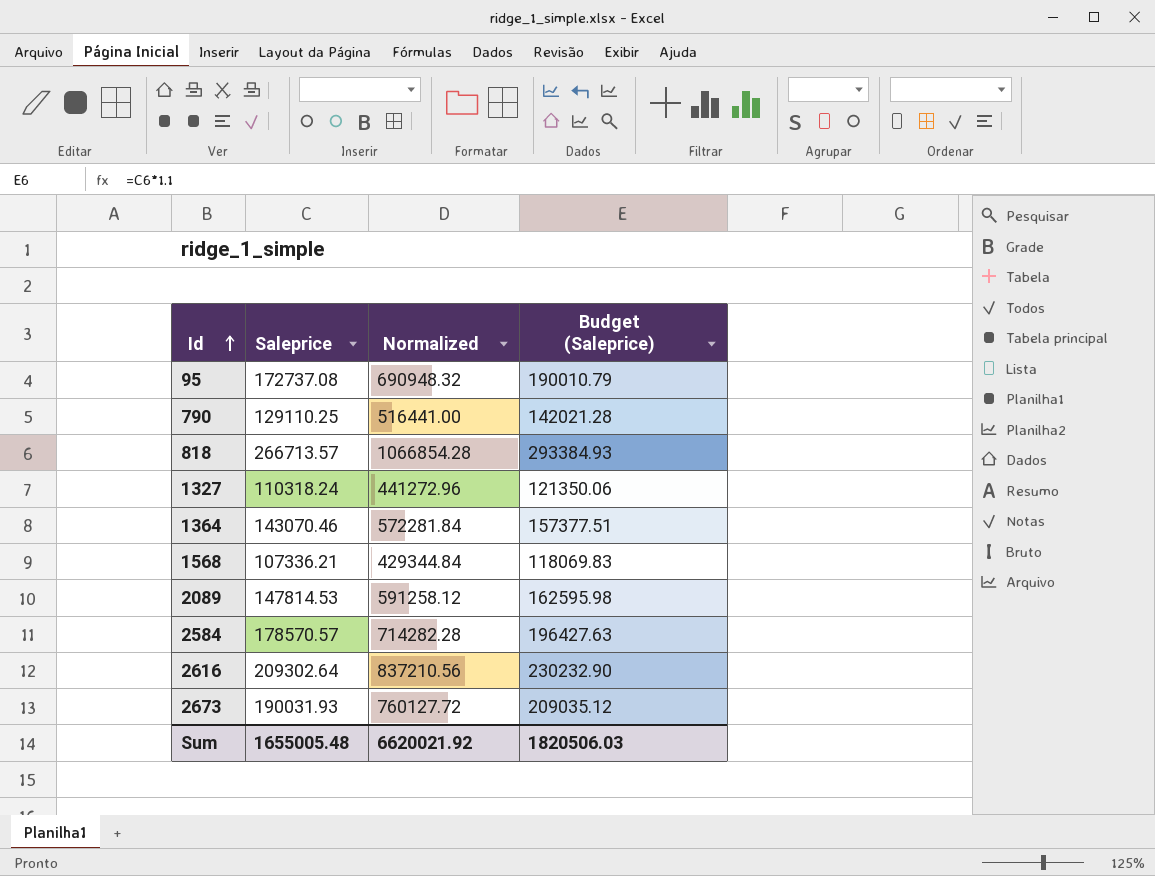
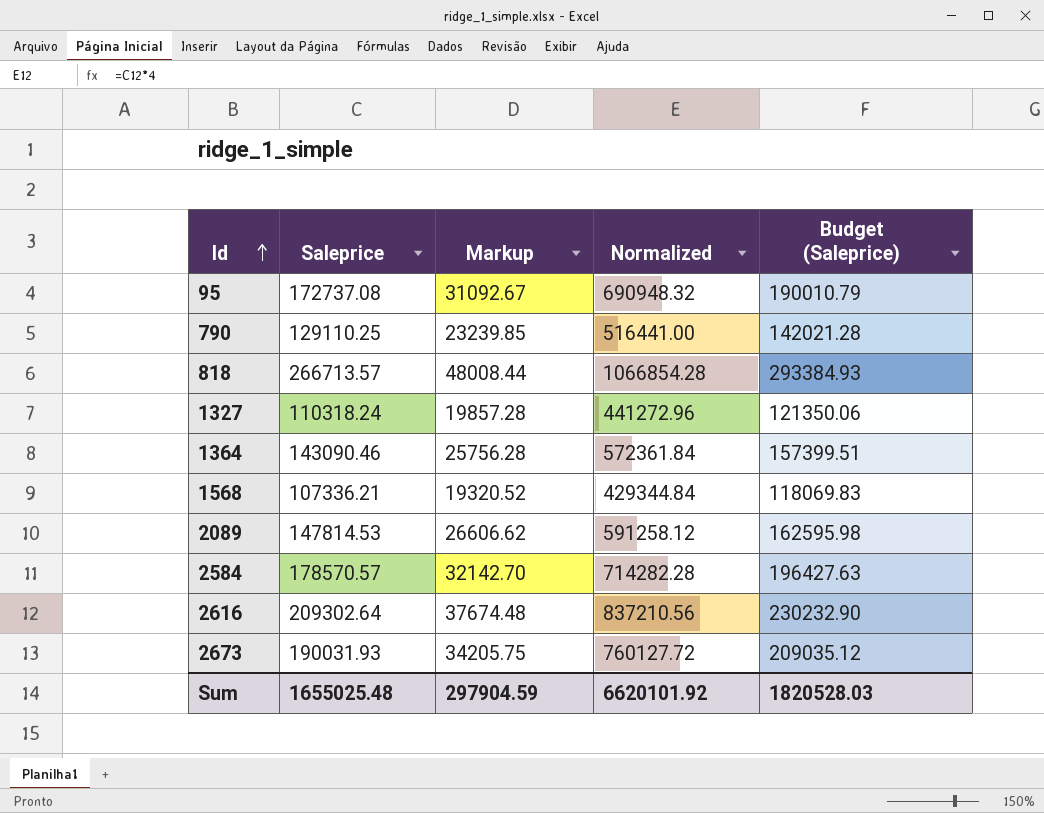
column Markup | formula: none -> [Saleprice] * 0.18
1364 | Saleprice: 143070.46 -> 143090.46
1364 | Normalized: 572281.84 -> 572361.84
1364 | Budget (Saleprice): 157377.51 -> 157399.51
Sum | Saleprice: 1655005.48 -> 1655025.48
Sum | Normalized: 6620021.92 -> 6620101.92
Sum | Budget (Saleprice): 1820506.03 -> 1820528.03

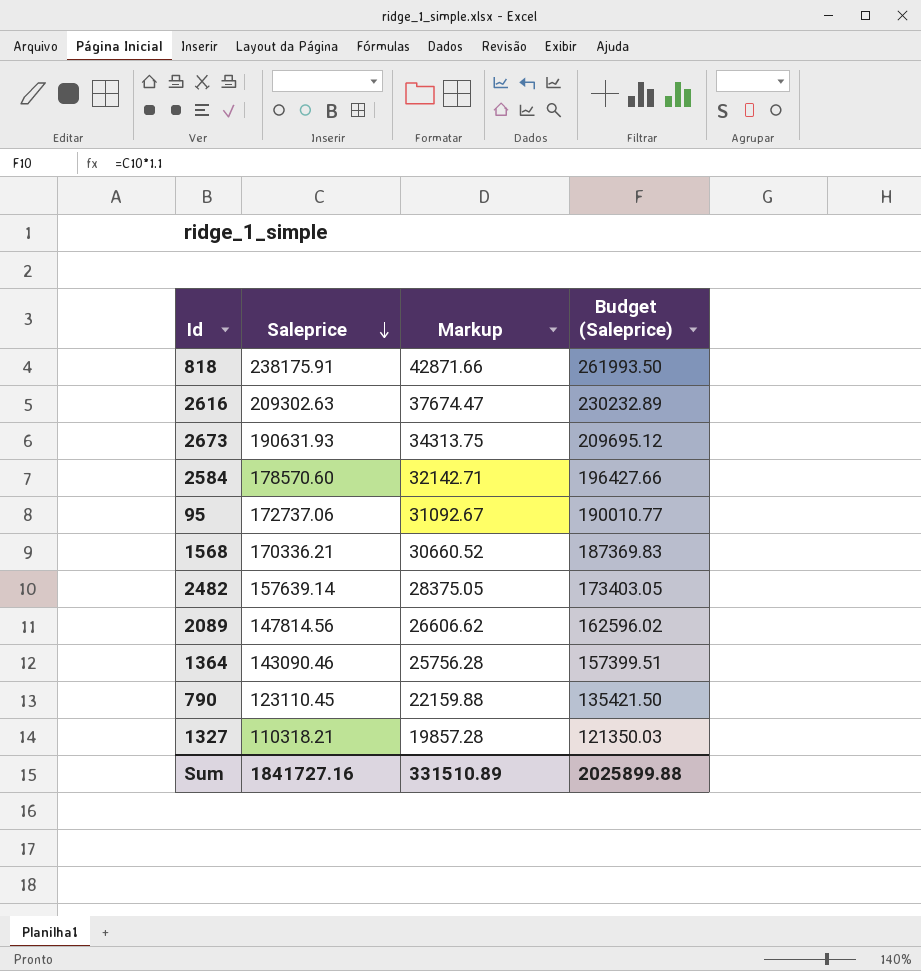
row order: Id ascending -> Saleprice descending
column Normalized | formula: [Saleprice] * 4 -> none
818 | Saleprice: 266713.57 -> 238175.91
818 | Markup: 48008.44 -> 42871.66
818 | Budget (Saleprice): 293384.93 -> 261993.50
2616 | Saleprice: 209302.64 -> 209302.63
2616 | Markup: 37674.48 -> 37674.47
2616 | Budget (Saleprice): 230232.90 -> 230232.89
2673 | Saleprice: 190031.93 -> 190631.93
2673 | Markup: 34205.75 -> 34313.75
2673 | Budget (Saleprice): 209035.12 -> 209695.12
2584 | Saleprice: 178570.57 -> 178570.60
2584 | Markup: 32142.70 -> 32142.71
2584 | Budget (Saleprice): 196427.63 -> 196427.66
95 | Saleprice: 172737.08 -> 172737.06
95 | Budget (Saleprice): 190010.79 -> 190010.77
1568 | Saleprice: 107336.21 -> 170336.21
1568 | Markup: 19320.52 -> 30660.52
1568 | Budget (Saleprice): 118069.83 -> 187369.83
row 2482: none -> 157639.14 | 28375.05 | 173403.05
2089 | Saleprice: 147814.53 -> 147814.56
2089 | Budget (Saleprice): 162595.98 -> 162596.02
790 | Saleprice: 129110.25 -> 123110.45
790 | Markup: 23239.85 -> 22159.88
790 | Budget (Saleprice): 142021.28 -> 135421.50
1327 | Saleprice: 110318.24 -> 110318.21
1327 | Budget (Saleprice): 121350.06 -> 121350.03
Sum | Saleprice: 1655025.48 -> 1841727.16
Sum | Markup: 297904.59 -> 331510.89
Sum | Budget (Saleprice): 1820528.03 -> 2025899.88

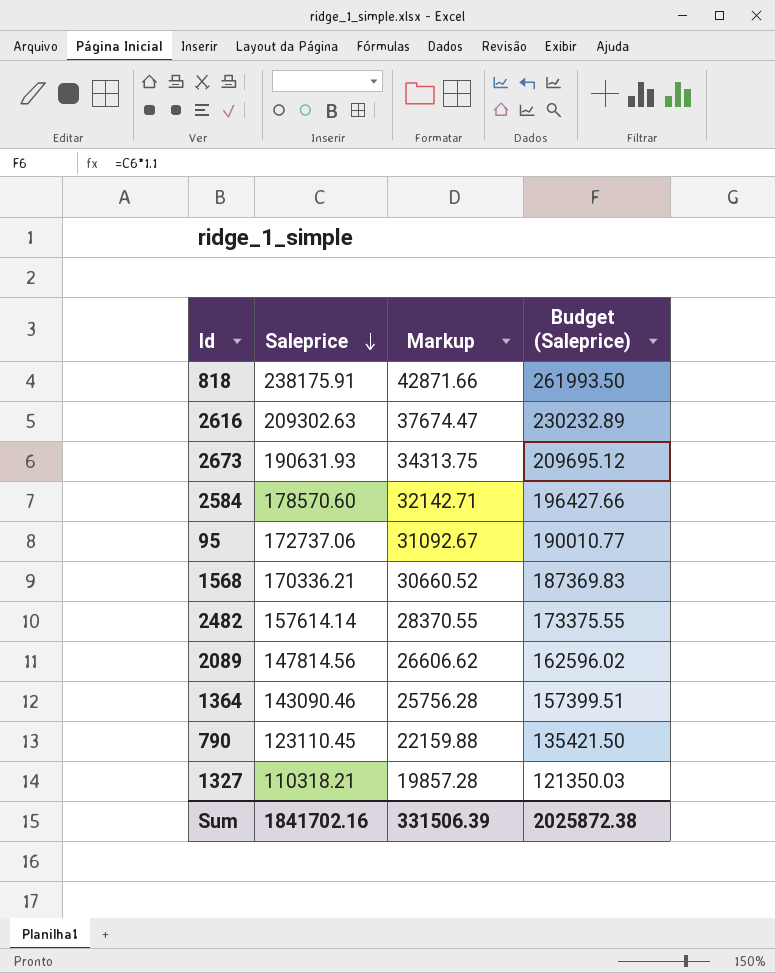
2482 | Saleprice: 157639.14 -> 157614.14
2482 | Markup: 28375.05 -> 28370.55
2482 | Budget (Saleprice): 173403.05 -> 173375.55
Sum | Saleprice: 1841727.16 -> 1841702.16
Sum | Markup: 331510.89 -> 331506.39
Sum | Budget (Saleprice): 2025899.88 -> 2025872.38

